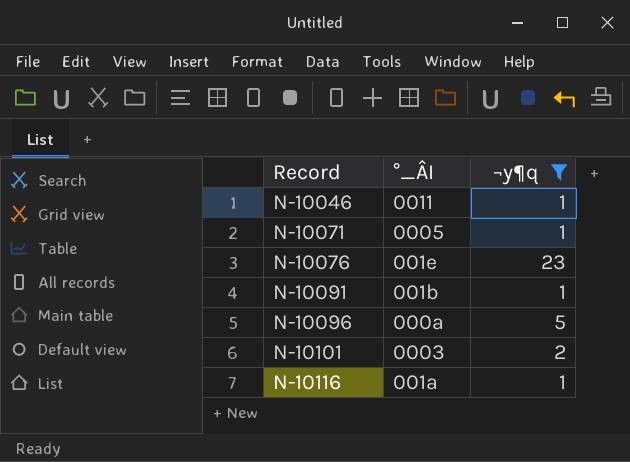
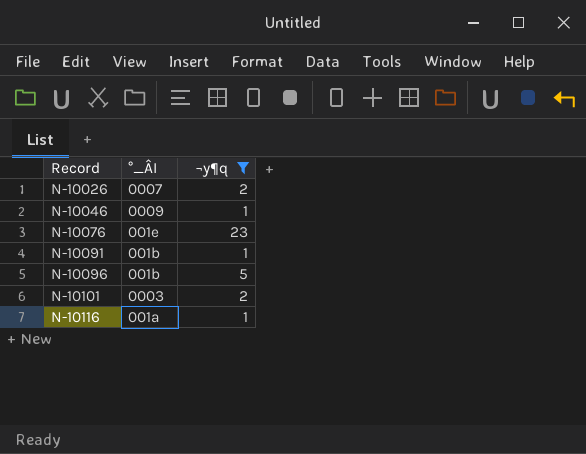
row N-10071: 0005 | 1 -> none
row N-10026: none -> 0007 | 2
N-10046 | °_ÂI: 0011 -> 0009
N-10096 | °_ÂI: 000a -> 001b

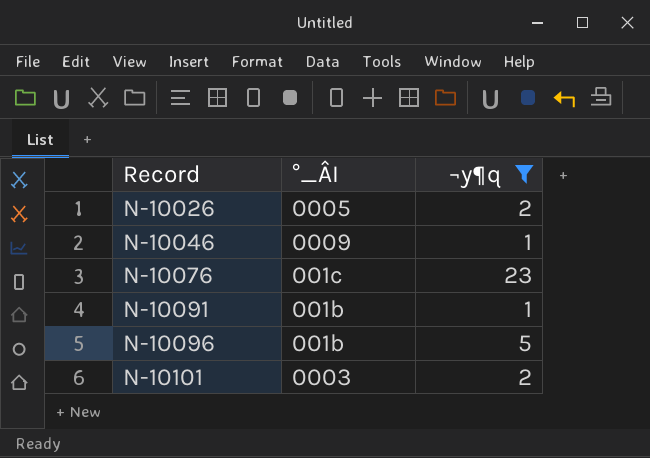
row N-10116: 001a | 1 -> none
N-10026 | °_ÂI: 0007 -> 0005
N-10076 | °_ÂI: 001e -> 001c

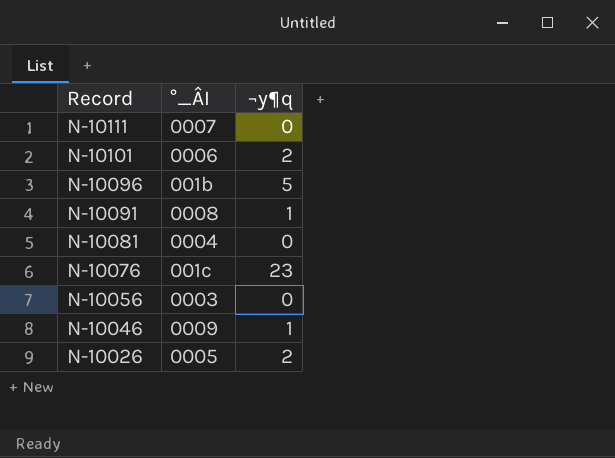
filter: ¬y¶q != 0 -> none
row order: Record ascending -> Record descending
N-10101 | °_ÂI: 0003 -> 0006
N-10091 | °_ÂI: 001b -> 0008

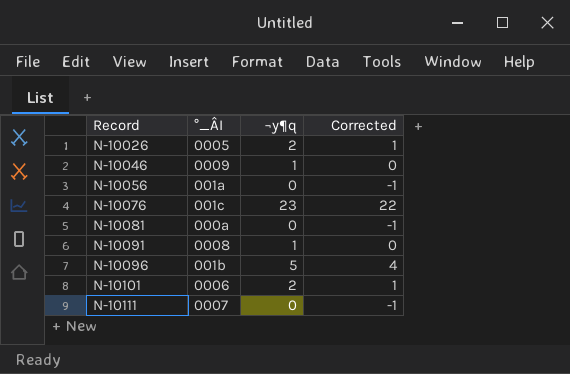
row order: Record descending -> Record ascending
column Corrected | formula: none -> [¬y¶q] - 1
N-10056 | °_ÂI: 0003 -> 001a
N-10081 | °_ÂI: 0004 -> 000a

